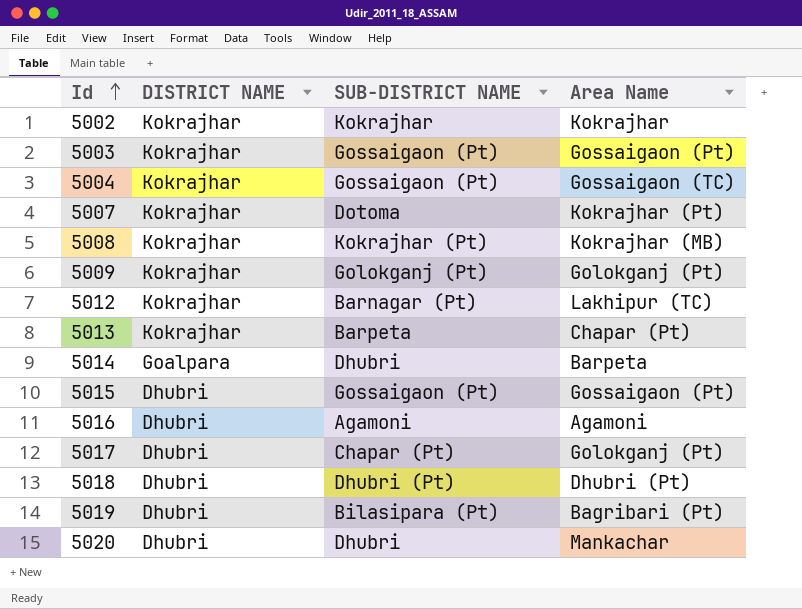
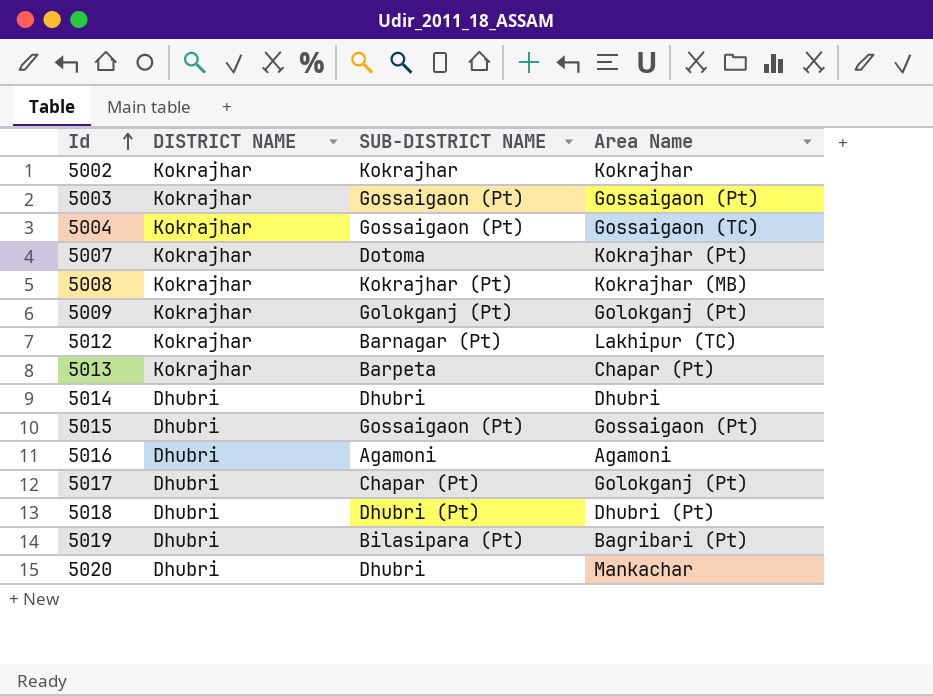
5014 | DISTRICT NAME: Goalpara -> Dhubri
5014 | Area Name: Barpeta -> Dhubri

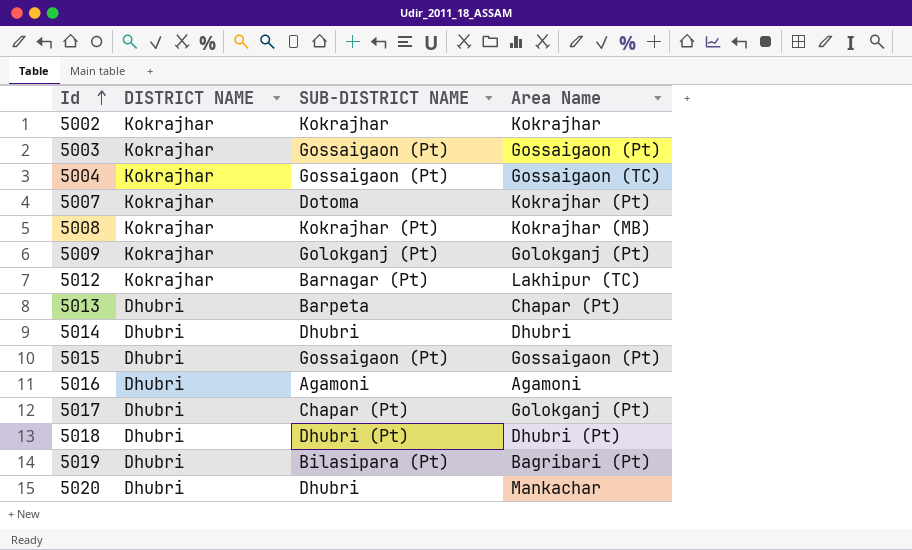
5013 | DISTRICT NAME: Kokrajhar -> Dhubri

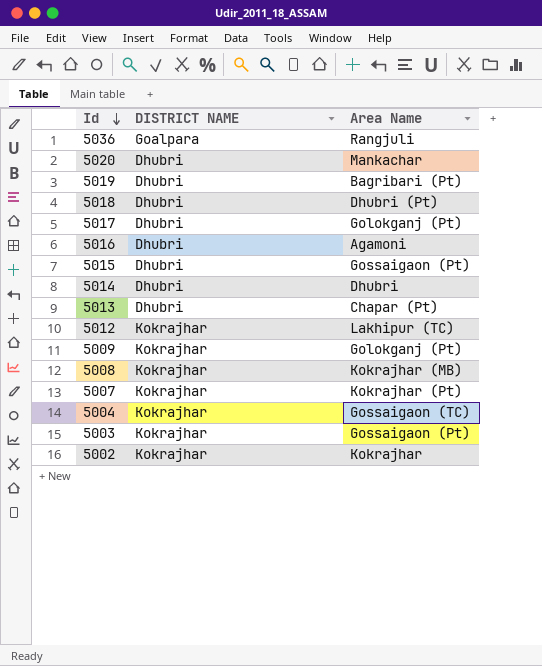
row order: Id ascending -> Id descending
column SUB-DISTRICT NAME | position: 3 -> none
row 5036: none -> Goalpara | Rangjuli

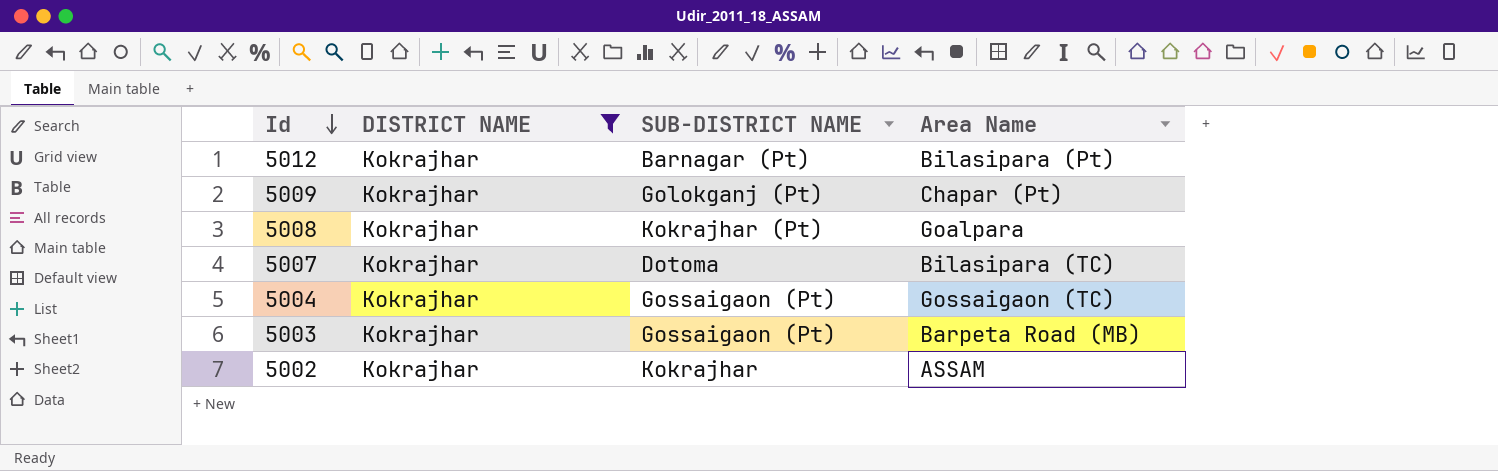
filter: none -> DISTRICT NAME = Kokrajhar
column SUB-DISTRICT NAME | position: none -> 3
5012 | Area Name: Lakhipur (TC) -> Bilasipara (Pt)
5009 | Area Name: Golokganj (Pt) -> Chapar (Pt)
5008 | Area Name: Kokrajhar (MB) -> Goalpara
5007 | Area Name: Kokrajhar (Pt) -> Bilasipara (TC)
5003 | Area Name: Gossaigaon (Pt) -> Barpeta Road (MB)
5002 | Area Name: Kokrajhar -> ASSAM

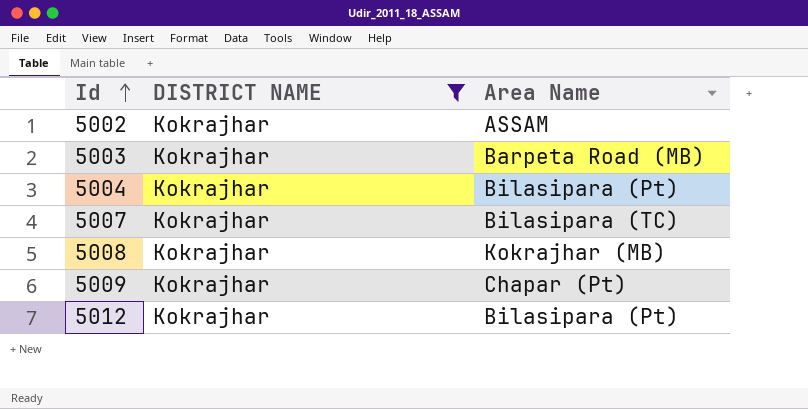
row order: Id descending -> Id ascending
column SUB-DISTRICT NAME | position: 3 -> none
5004 | Area Name: Gossaigaon (TC) -> Bilasipara (Pt)
5008 | Area Name: Goalpara -> Kokrajhar (MB)

